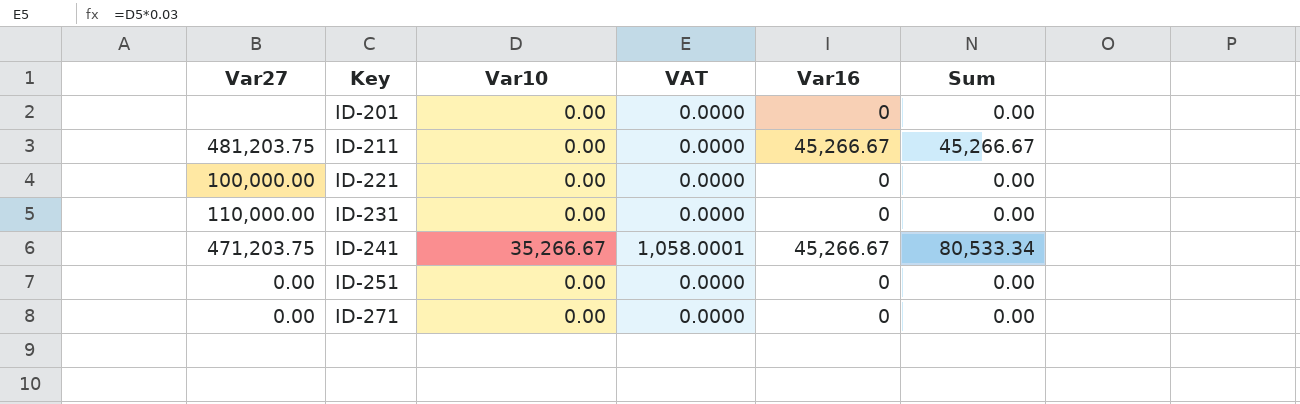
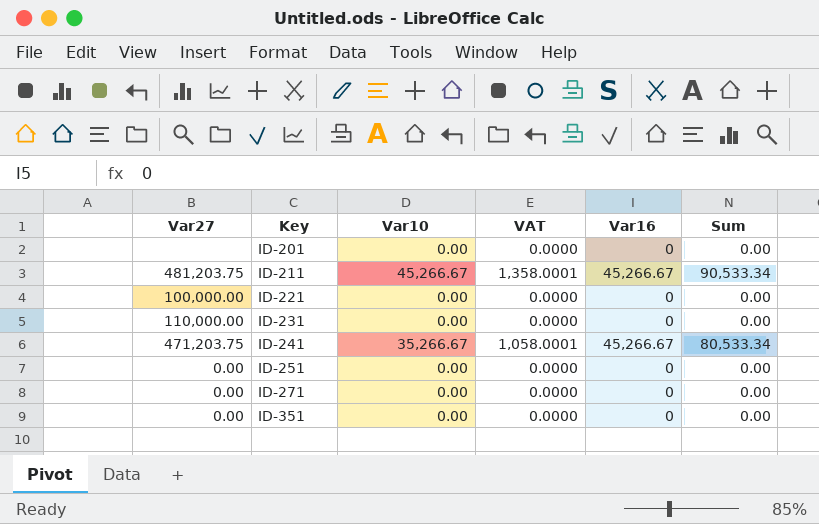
ID-211 | Var10: 0.00 -> 45,266.67
ID-211 | VAT: 0.0000 -> 1,358.0001
ID-211 | Sum: 45,266.67 -> 90,533.34
row ID-351: none -> 0.00 | 0.00 | 0.0000 | 0 | 0.00

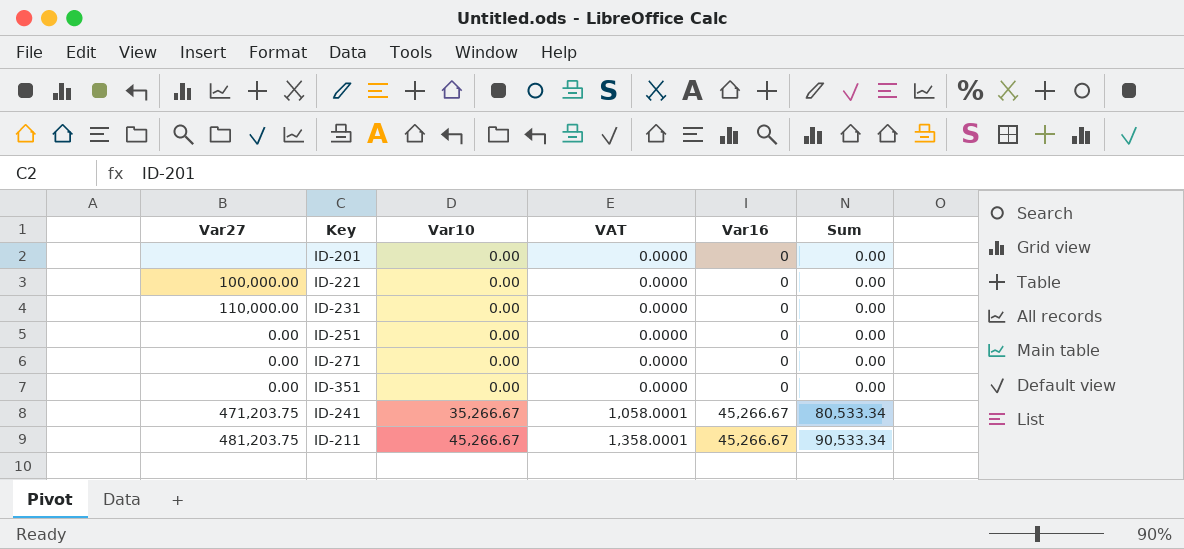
row order: Key ascending -> Var10 ascending

